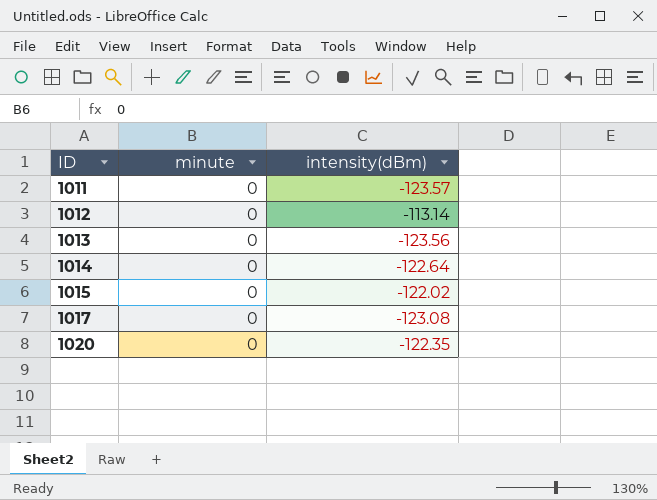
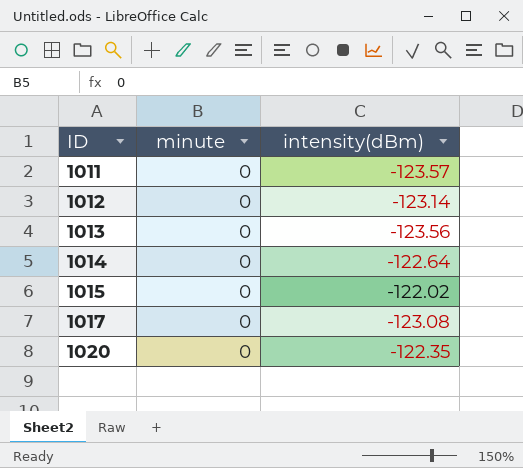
1012 | intensity(dBm): -113.14 -> -123.14

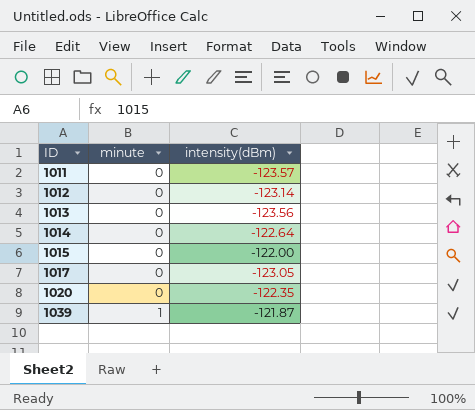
1015 | intensity(dBm): -122.02 -> -122.00
1017 | intensity(dBm): -123.08 -> -123.05
row 1039: none -> 1 | -121.87

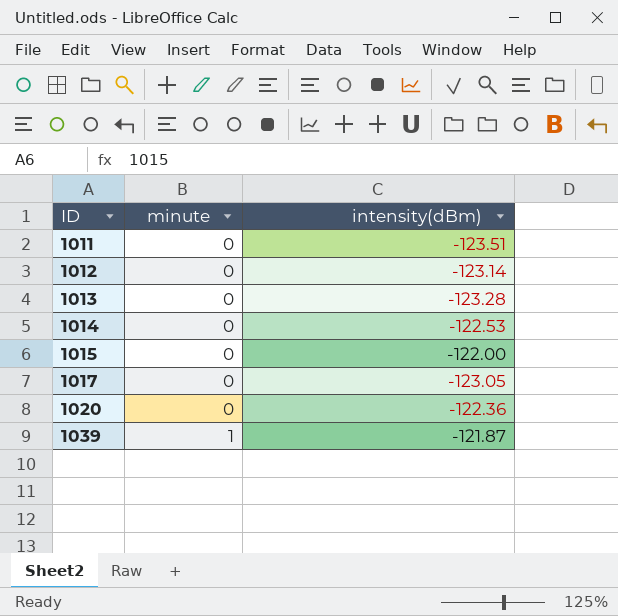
1011 | intensity(dBm): -123.57 -> -123.51
1013 | intensity(dBm): -123.56 -> -123.28
1014 | intensity(dBm): -122.64 -> -122.53
1020 | intensity(dBm): -122.35 -> -122.36

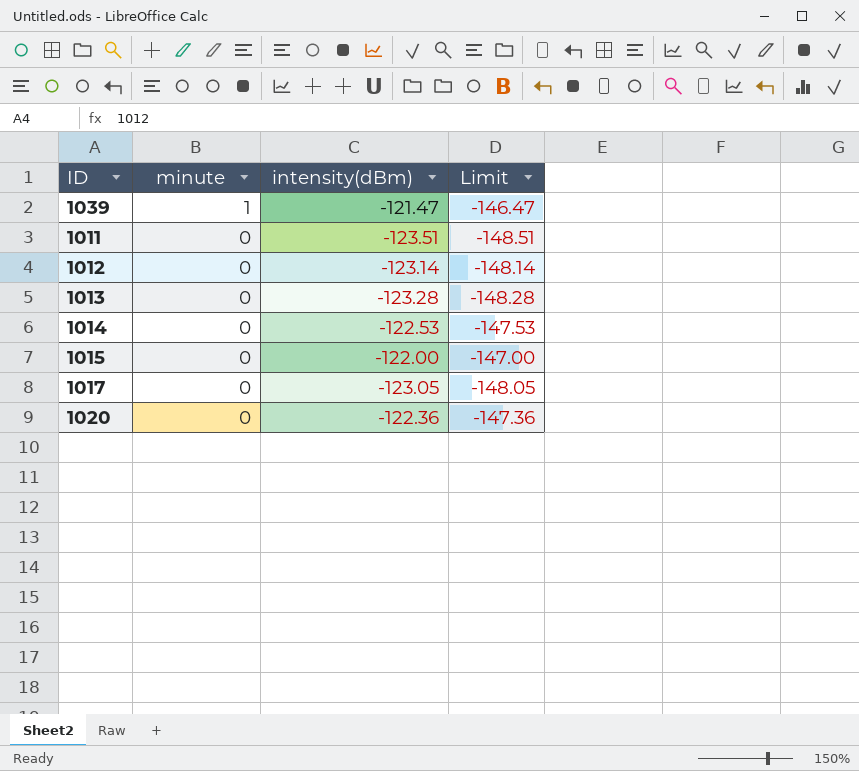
row order: ID ascending -> minute descending
column Limit | formula: none -> [intensity(dBm)] - 25
1039 | intensity(dBm): -121.87 -> -121.47

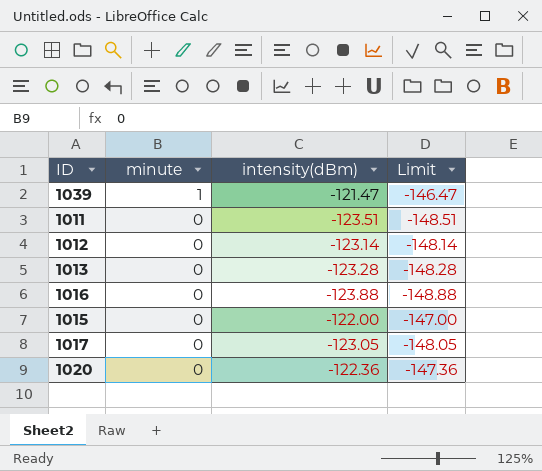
row 1014: 0 | -122.53 | -147.53 -> none
row 1016: none -> 0 | -123.88 | -148.88

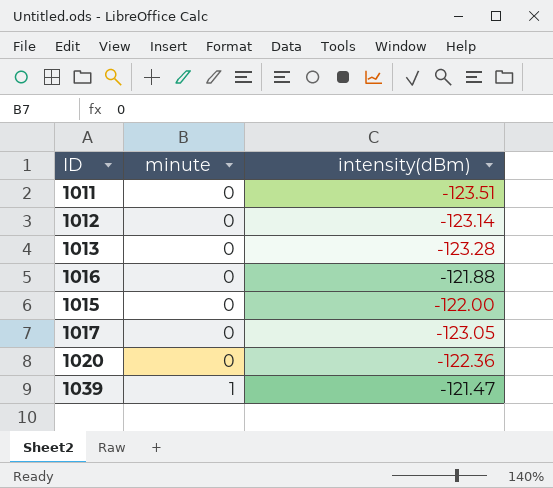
row order: minute descending -> minute ascending
column Limit | formula: [intensity(dBm)] - 25 -> none
1016 | intensity(dBm): -123.88 -> -121.88

